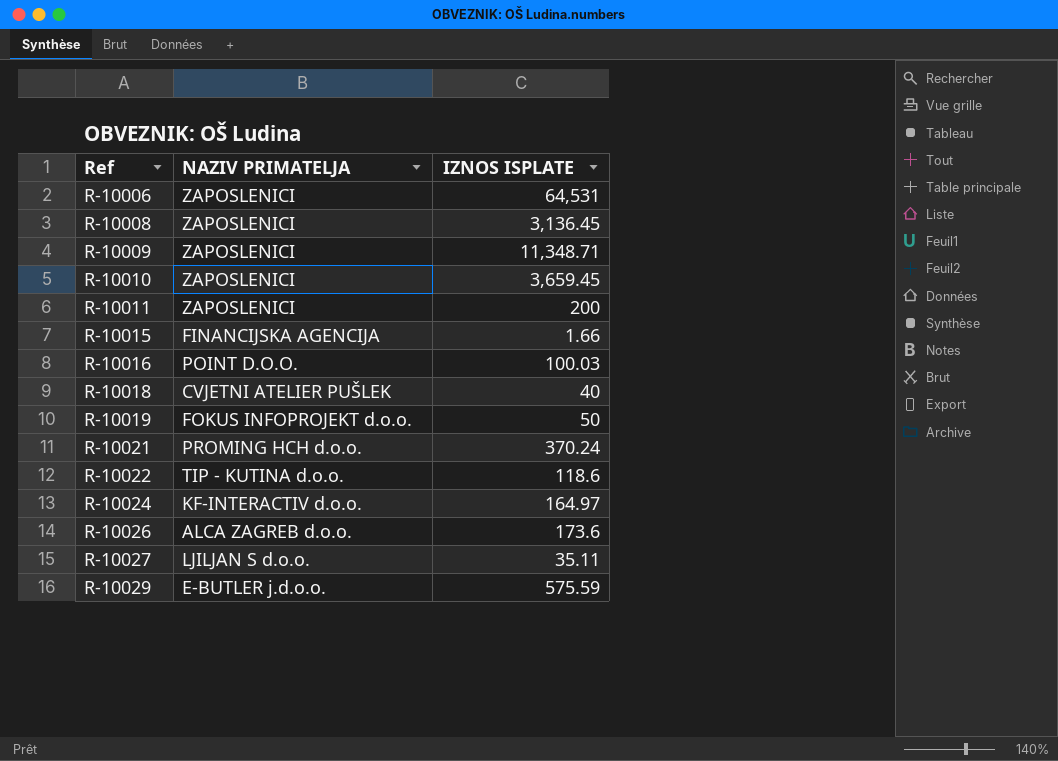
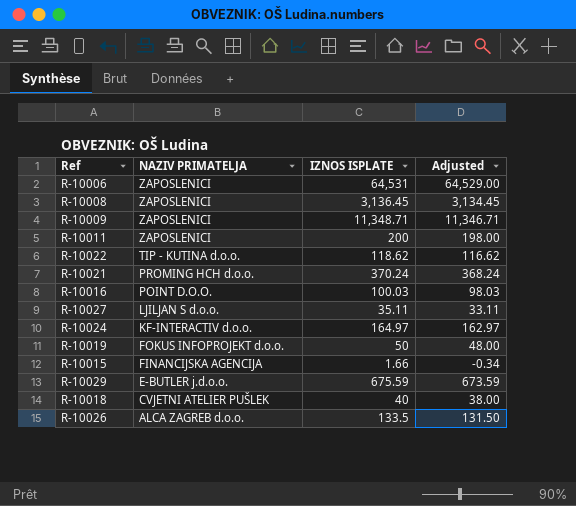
row order: Ref ascending -> NAZIV PRIMATELJA descending
column Adjusted | formula: none -> [IZNOS ISPLATE] - 2
row R-10010: ZAPOSLENICI | 3,659.45 -> none
R-10022 | IZNOS ISPLATE: 118.6 -> 118.62
R-10029 | IZNOS ISPLATE: 575.59 -> 675.59
R-10026 | IZNOS ISPLATE: 173.6 -> 133.5

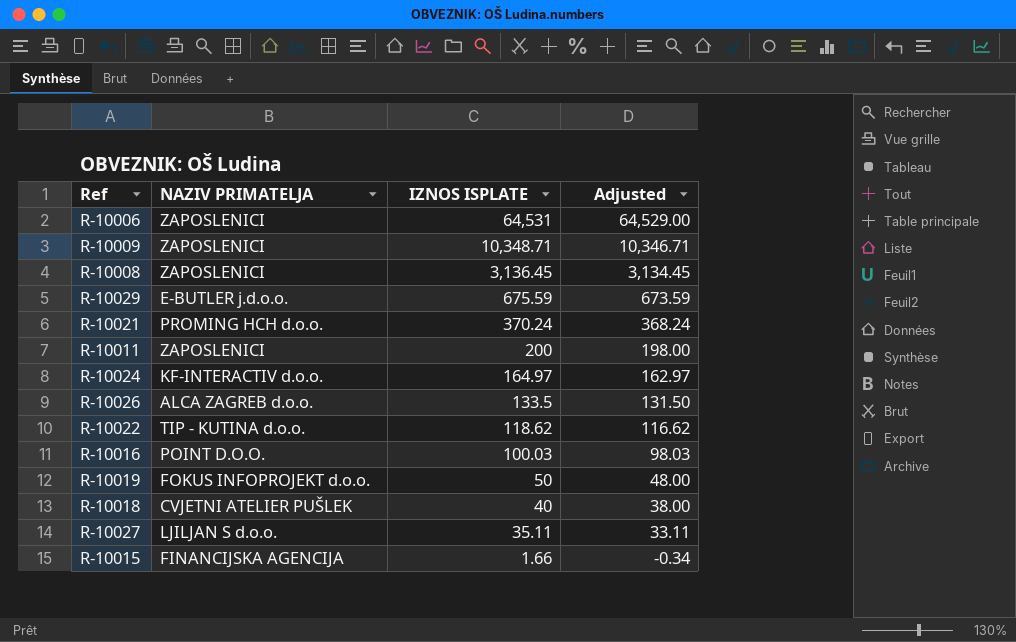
row order: NAZIV PRIMATELJA descending -> IZNOS ISPLATE descending
R-10009 | IZNOS ISPLATE: 11,348.71 -> 10,348.71
R-10009 | Adjusted: 11,346.71 -> 10,346.71

